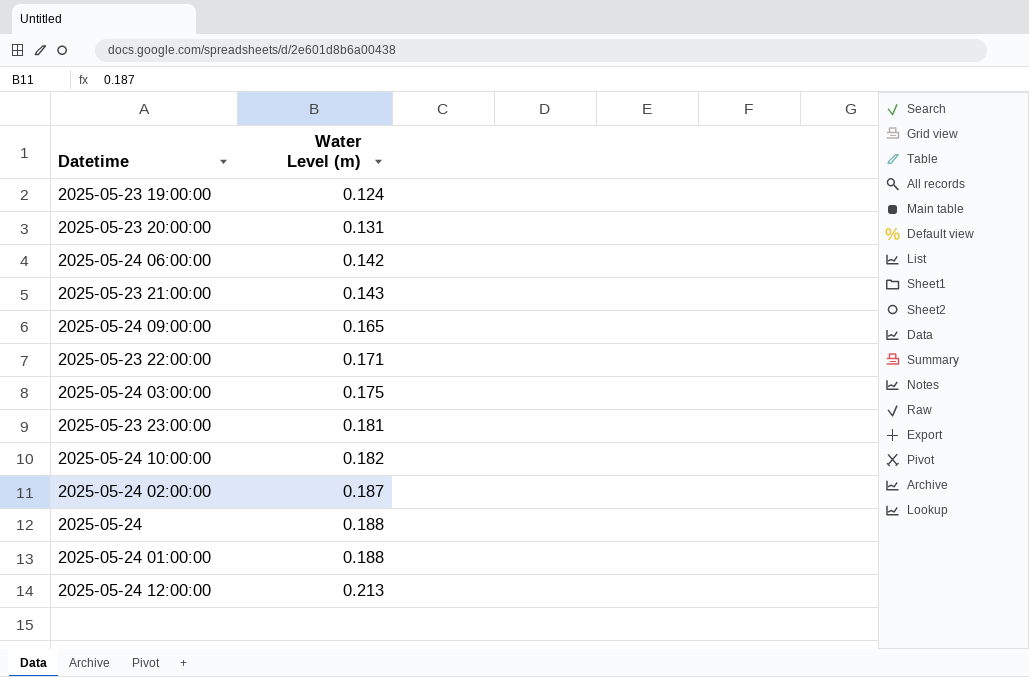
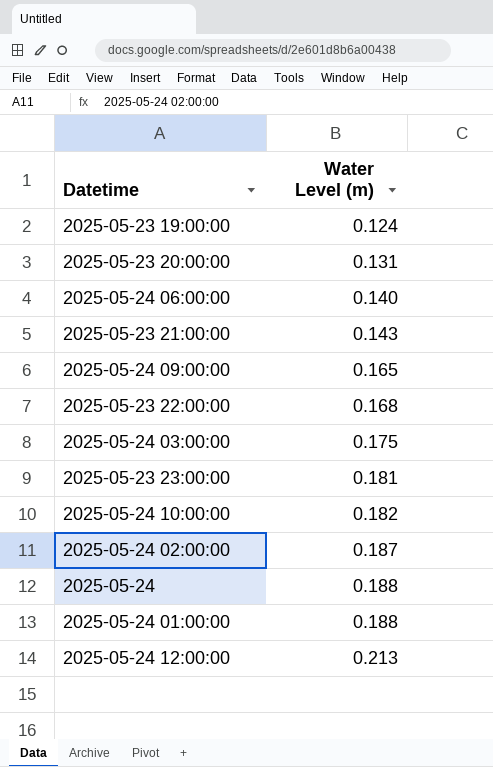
2025-05-24 06:00:00 | Water Level (m): 0.142 -> 0.140
2025-05-23 22:00:00 | Water Level (m): 0.171 -> 0.168

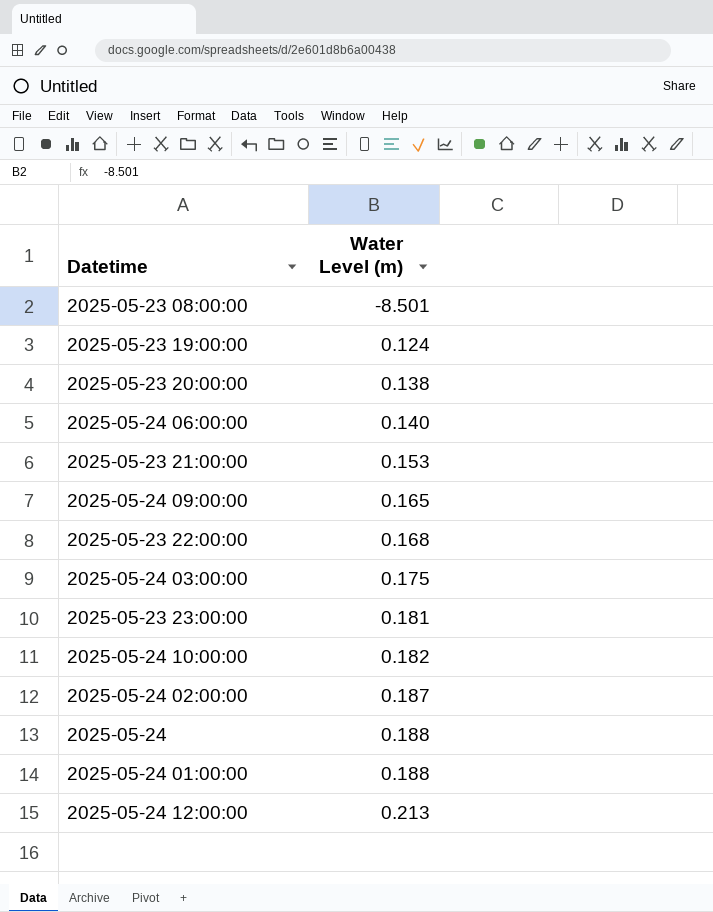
row 2025-05-23 08:00:00: none -> -8.501
2025-05-23 20:00:00 | Water Level (m): 0.131 -> 0.138
2025-05-23 21:00:00 | Water Level (m): 0.143 -> 0.153

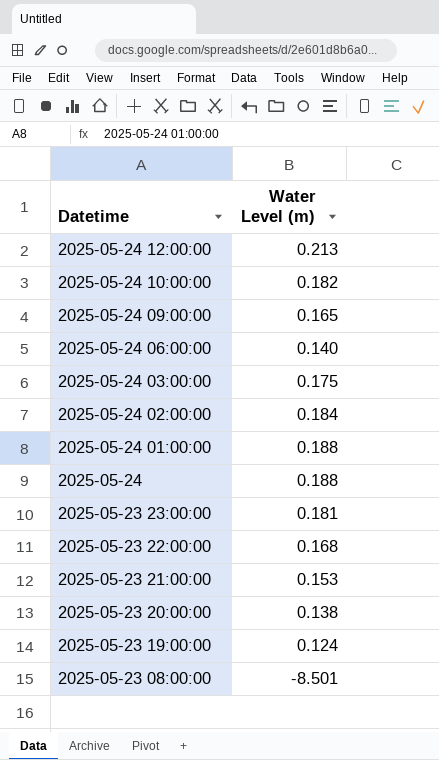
row order: Water Level (m) ascending -> Datetime descending
2025-05-24 02:00:00 | Water Level (m): 0.187 -> 0.184

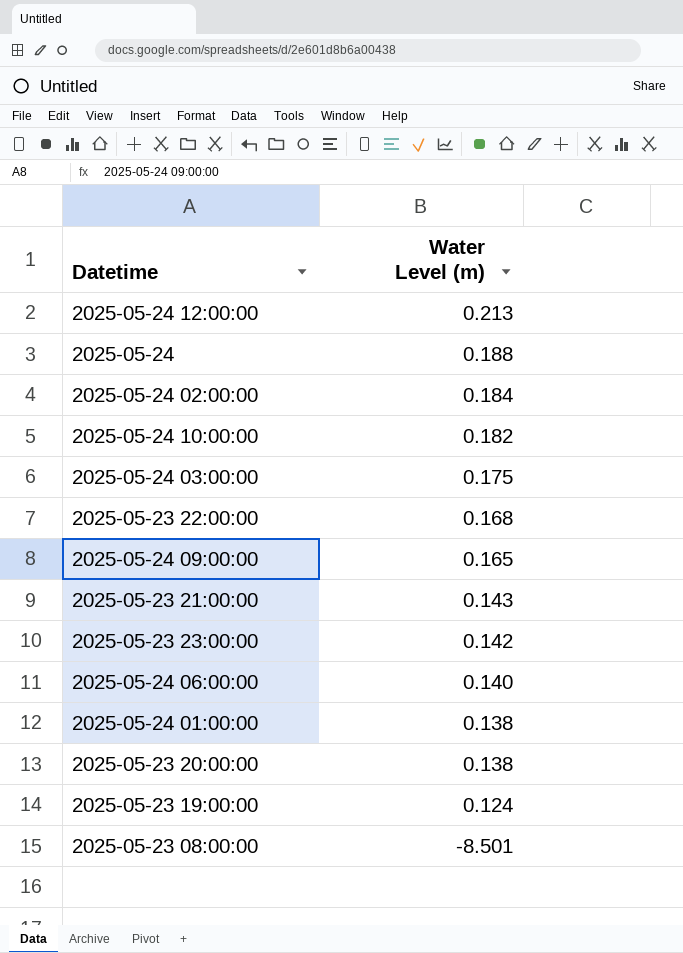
row order: Datetime descending -> Water Level (m) descending
2025-05-23 21:00:00 | Water Level (m): 0.153 -> 0.143
2025-05-23 23:00:00 | Water Level (m): 0.181 -> 0.142
2025-05-24 01:00:00 | Water Level (m): 0.188 -> 0.138

